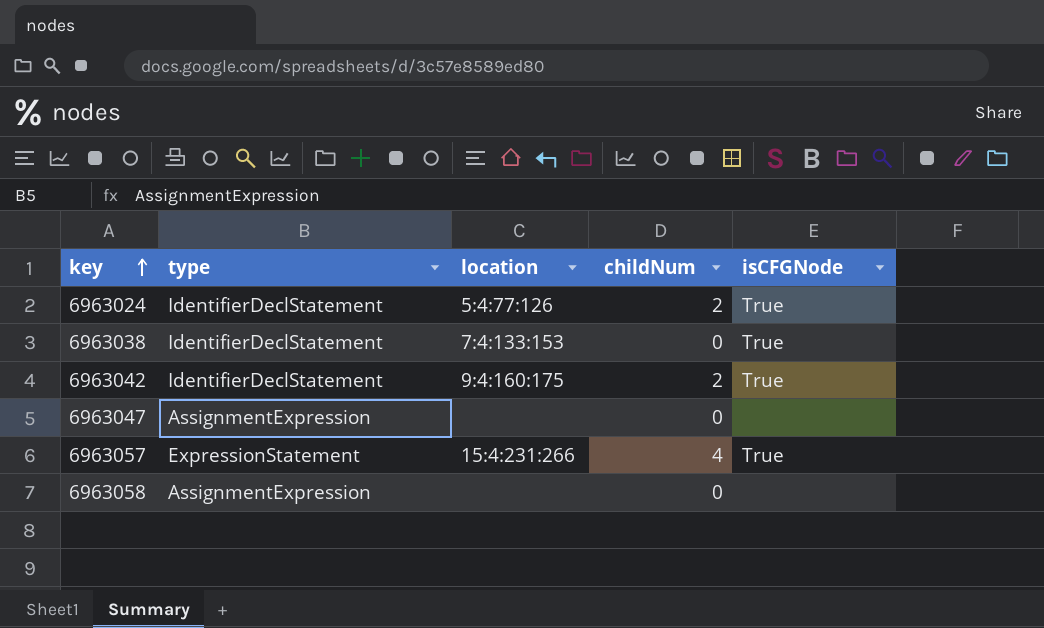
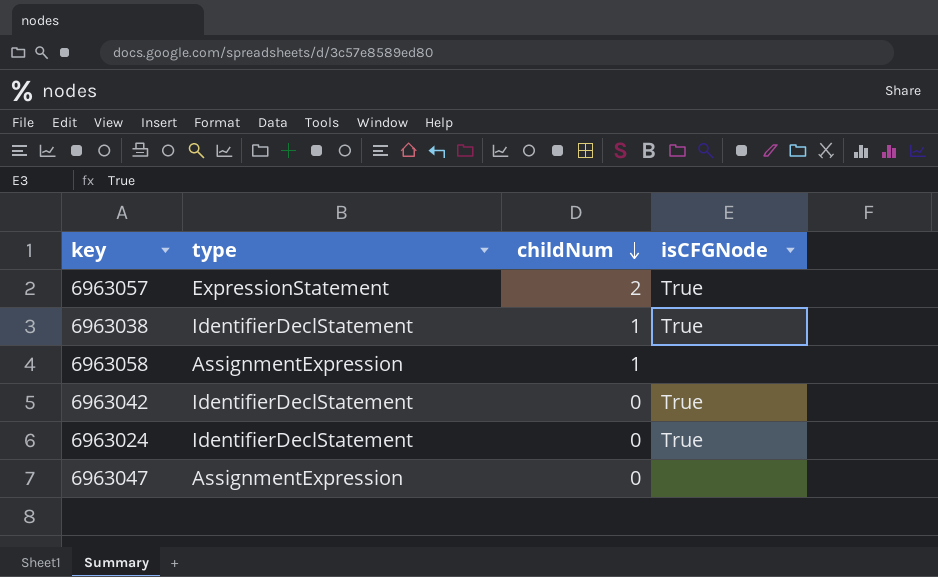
row order: key ascending -> childNum descending
column location | position: 3 -> none
6963057 | childNum: 4 -> 2
6963038 | childNum: 0 -> 1
6963058 | childNum: 0 -> 1
6963042 | childNum: 2 -> 0
6963024 | childNum: 2 -> 0

